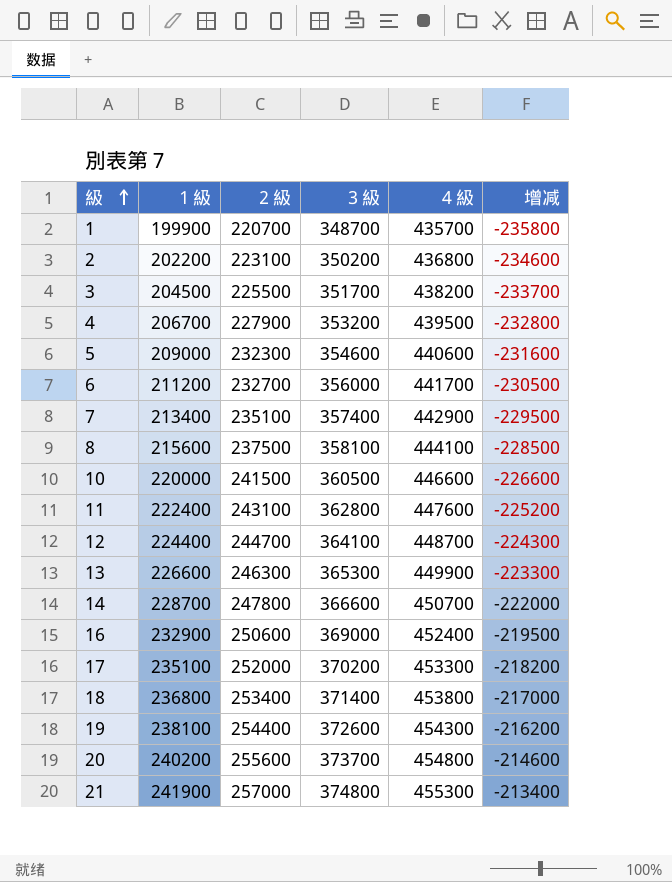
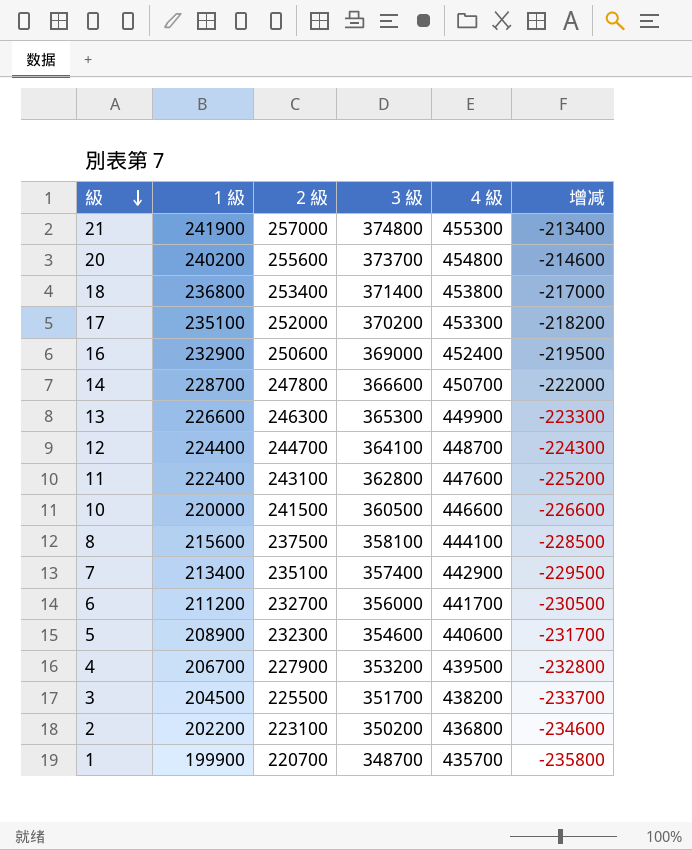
row order: 級 ascending -> 級 descending
row 19: 238100 | 254400 | 372600 | 454300 | -216200 -> none
5 | １級: 209000 -> 208900
5 | 增减: -231600 -> -231700

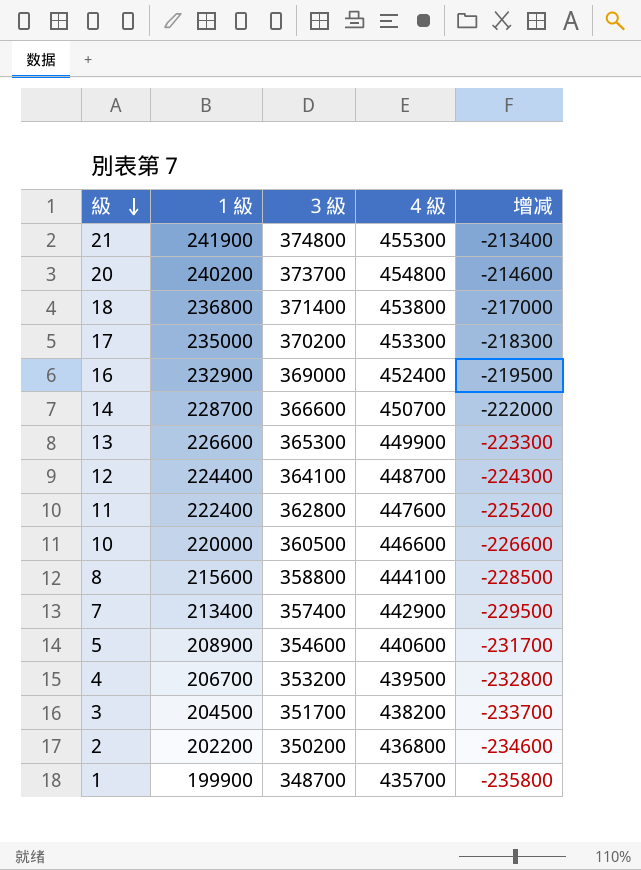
column ２級 | position: 3 -> none
row 6: 211200 | 232700 | 356000 | 441700 | -230500 -> none
17 | １級: 235100 -> 235000
17 | 增减: -218200 -> -218300
8 | ３級: 358100 -> 358800

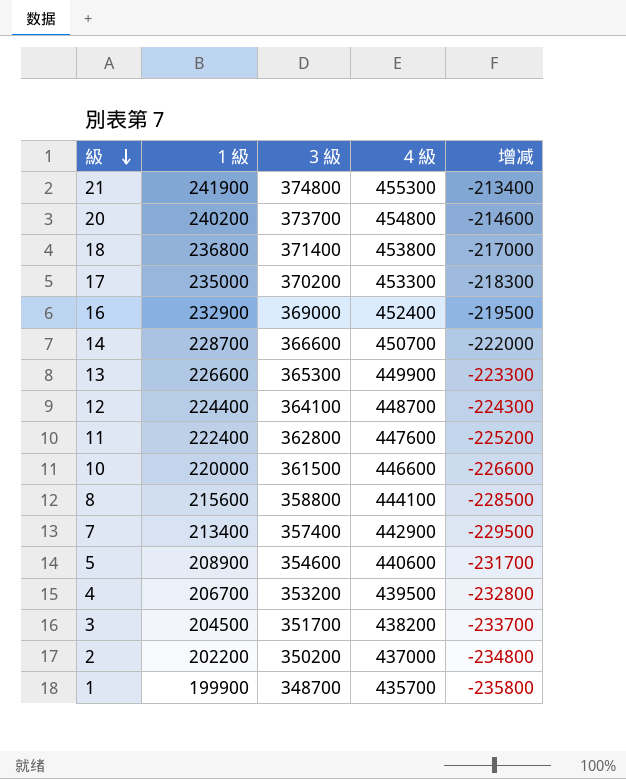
10 | ３級: 360500 -> 361500
2 | ４級: 436800 -> 437000
2 | 增减: -234600 -> -234800

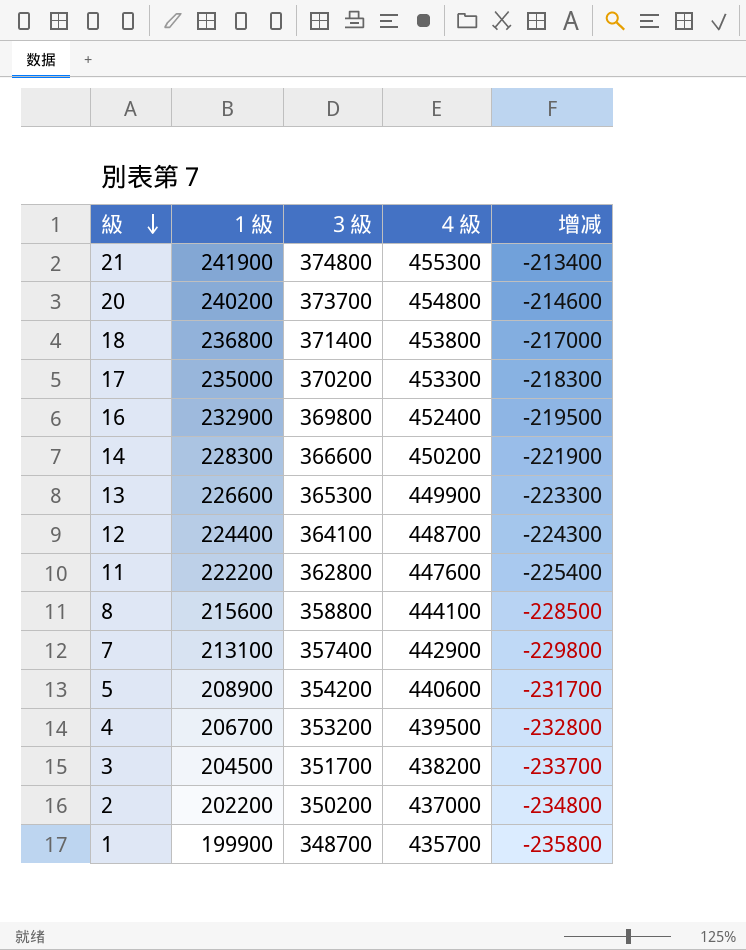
row 10: 220000 | 361500 | 446600 | -226600 -> none
16 | ３級: 369000 -> 369800
14 | １級: 228700 -> 228300
14 | ４級: 450700 -> 450200
14 | 增减: -222000 -> -221900
11 | １級: 222400 -> 222200
11 | 增减: -225200 -> -225400
7 | １級: 213400 -> 213100
7 | 增减: -229500 -> -229800
5 | ３級: 354600 -> 354200

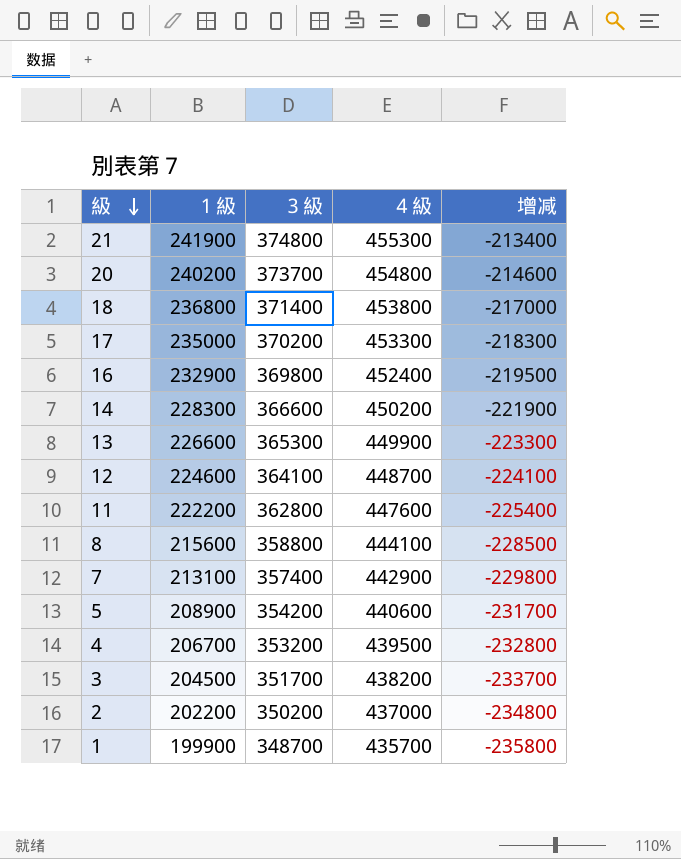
12 | １級: 224400 -> 224600
12 | 增减: -224300 -> -224100

